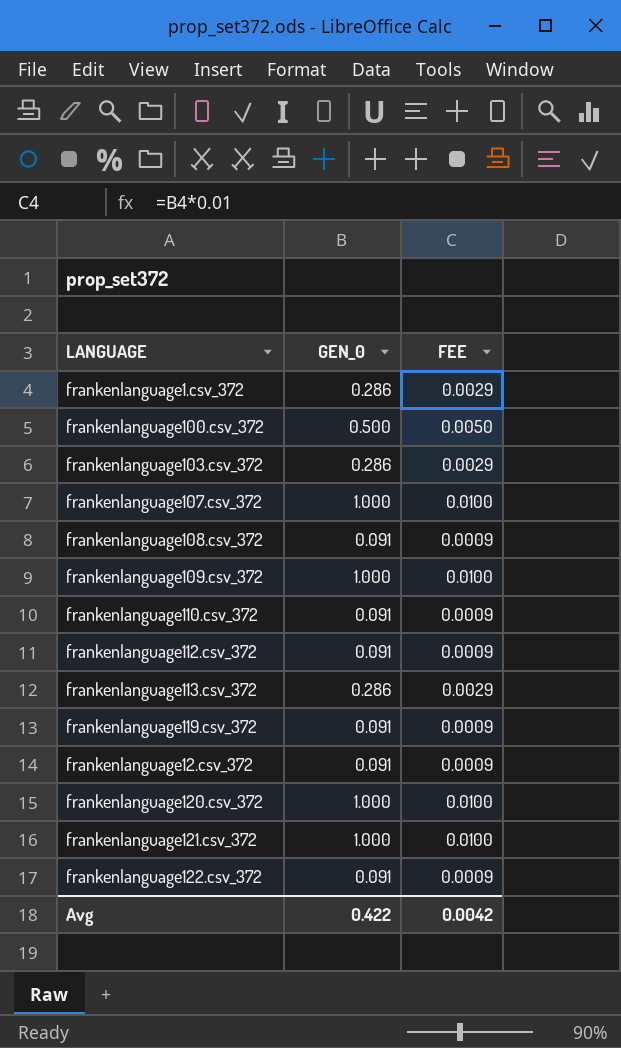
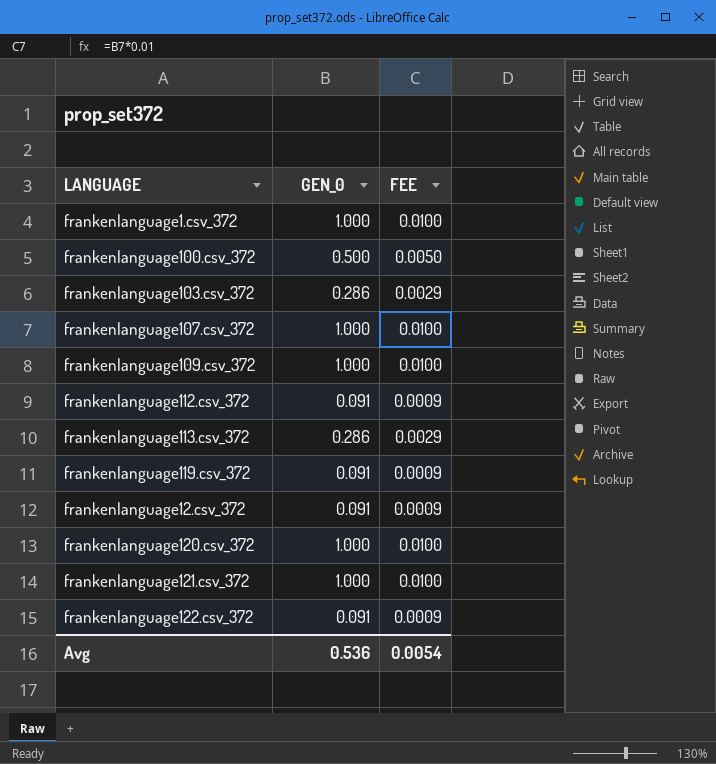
row frankenlanguage108.csv_372: 0.091 | 0.0009 -> none
row frankenlanguage110.csv_372: 0.091 | 0.0009 -> none
frankenlanguage1.csv_372 | GEN_0: 0.286 -> 1.000
frankenlanguage1.csv_372 | FEE: 0.0029 -> 0.0100
Avg | GEN_0: 0.422 -> 0.536
Avg | FEE: 0.0042 -> 0.0054

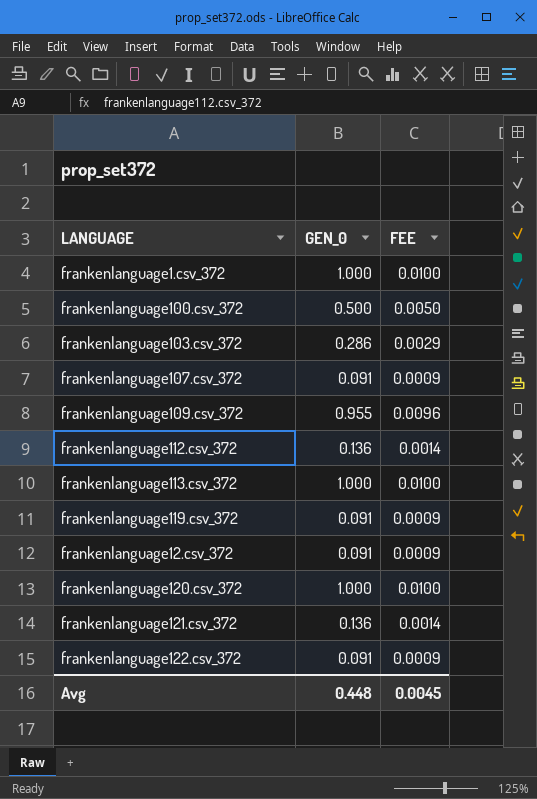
frankenlanguage107.csv_372 | GEN_0: 1.000 -> 0.091
frankenlanguage107.csv_372 | FEE: 0.0100 -> 0.0009
frankenlanguage109.csv_372 | GEN_0: 1.000 -> 0.955
frankenlanguage109.csv_372 | FEE: 0.0100 -> 0.0096
frankenlanguage112.csv_372 | GEN_0: 0.091 -> 0.136
frankenlanguage112.csv_372 | FEE: 0.0009 -> 0.0014
frankenlanguage113.csv_372 | GEN_0: 0.286 -> 1.000
frankenlanguage113.csv_372 | FEE: 0.0029 -> 0.0100
frankenlanguage121.csv_372 | GEN_0: 1.000 -> 0.136
frankenlanguage121.csv_372 | FEE: 0.0100 -> 0.0014
Avg | GEN_0: 0.536 -> 0.448
Avg | FEE: 0.0054 -> 0.0045

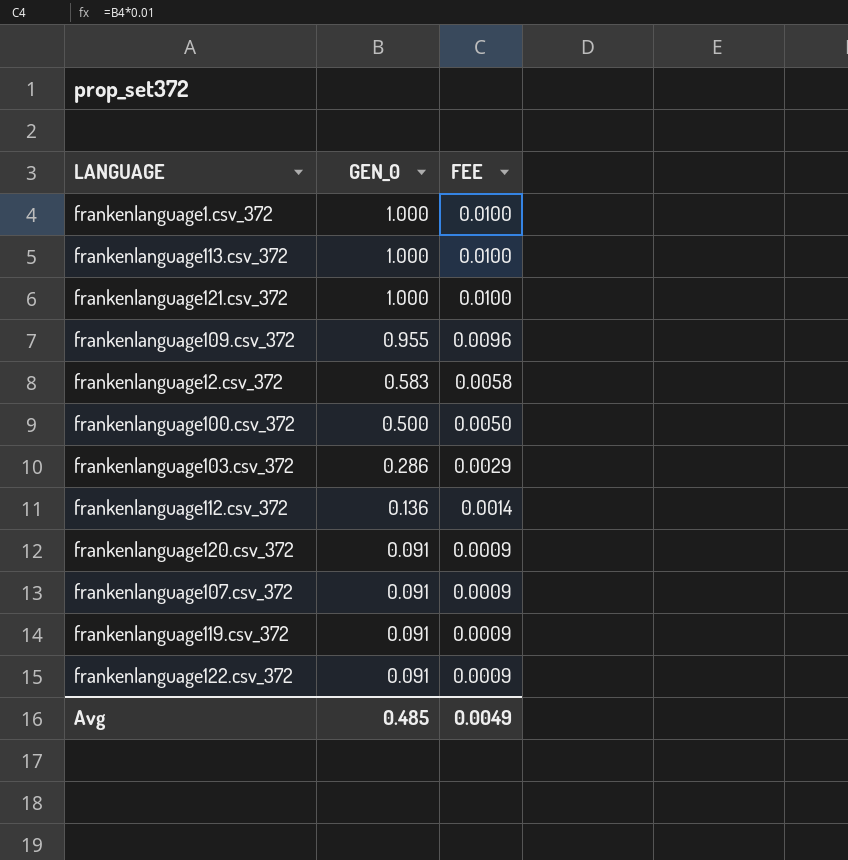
row order: none -> GEN_0 descending
frankenlanguage121.csv_372 | GEN_0: 0.136 -> 1.000
frankenlanguage121.csv_372 | FEE: 0.0014 -> 0.0100
frankenlanguage12.csv_372 | GEN_0: 0.091 -> 0.583
frankenlanguage12.csv_372 | FEE: 0.0009 -> 0.0058
frankenlanguage120.csv_372 | GEN_0: 1.000 -> 0.091
frankenlanguage120.csv_372 | FEE: 0.0100 -> 0.0009
Avg | GEN_0: 0.448 -> 0.485
Avg | FEE: 0.0045 -> 0.0049

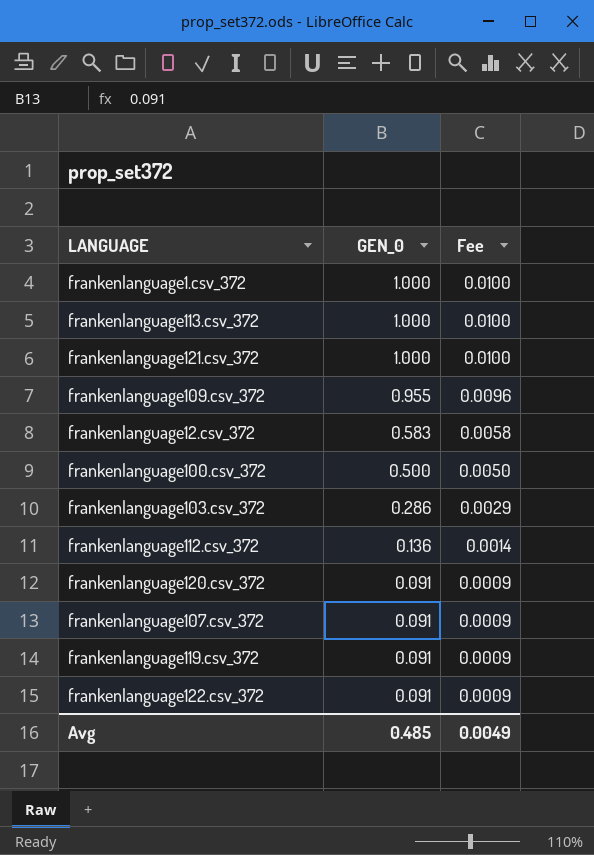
column name: FEE -> Fee

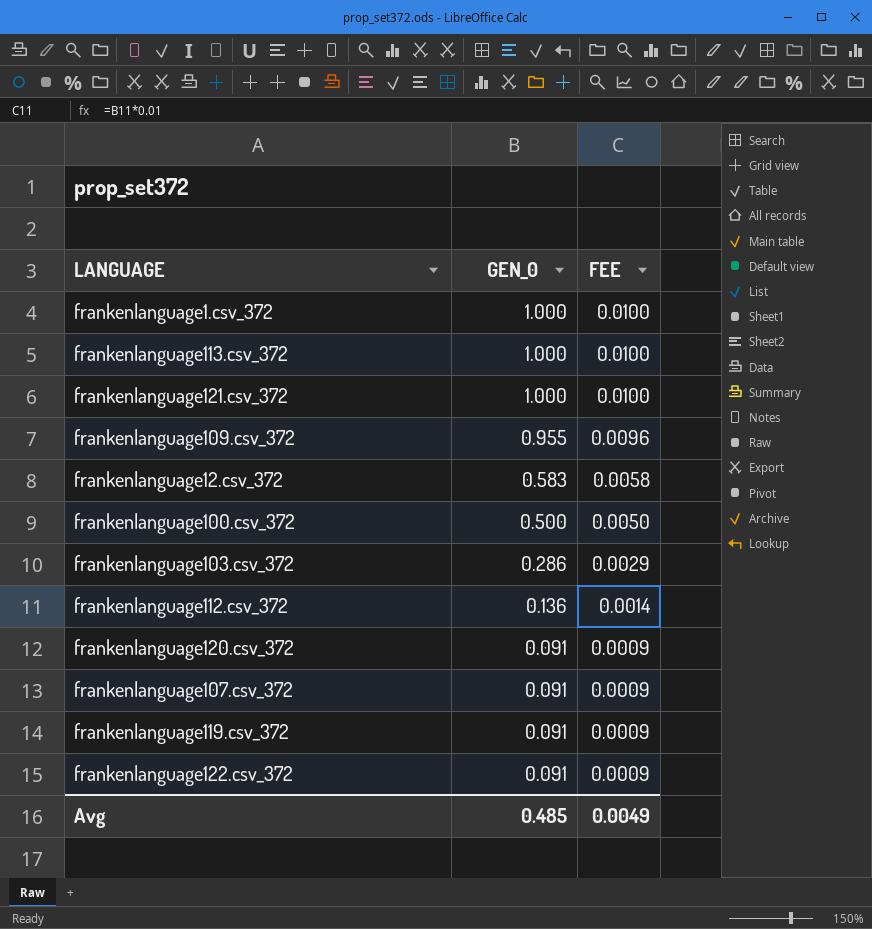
column name: Fee -> FEE

